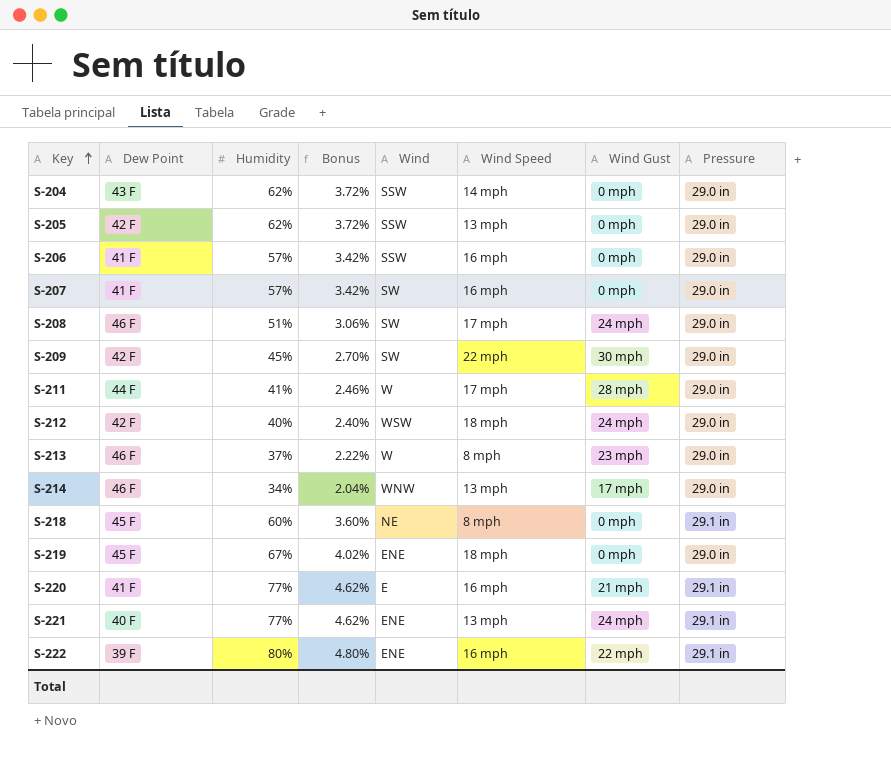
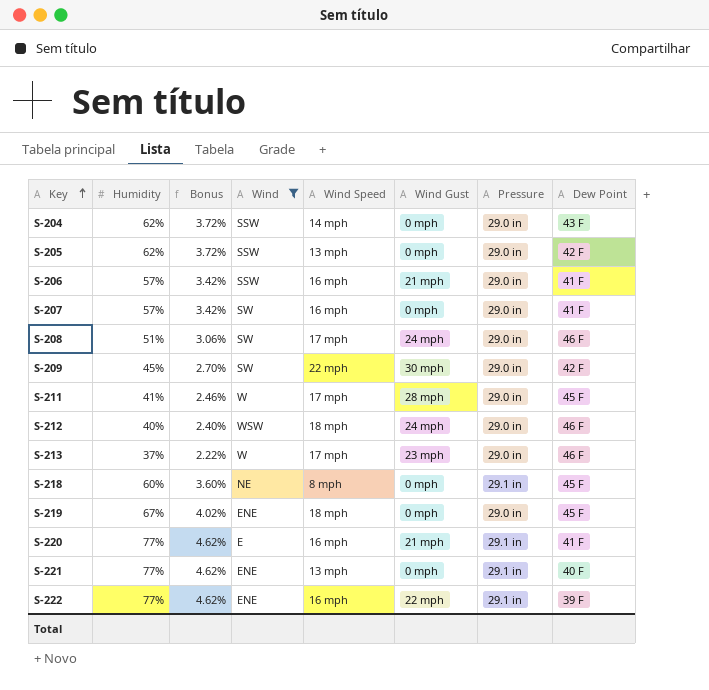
filter: none -> Wind != WNW
column Dew Point | position: 2 -> 8
S-206 | Wind Gust: 0 mph -> 21 mph
S-211 | Dew Point: 44 F -> 45 F
S-212 | Dew Point: 42 F -> 46 F
S-213 | Wind Speed: 8 mph -> 17 mph
S-221 | Wind Gust: 24 mph -> 0 mph
S-222 | Humidity: 80% -> 77%
S-222 | Bonus: 4.80% -> 4.62%

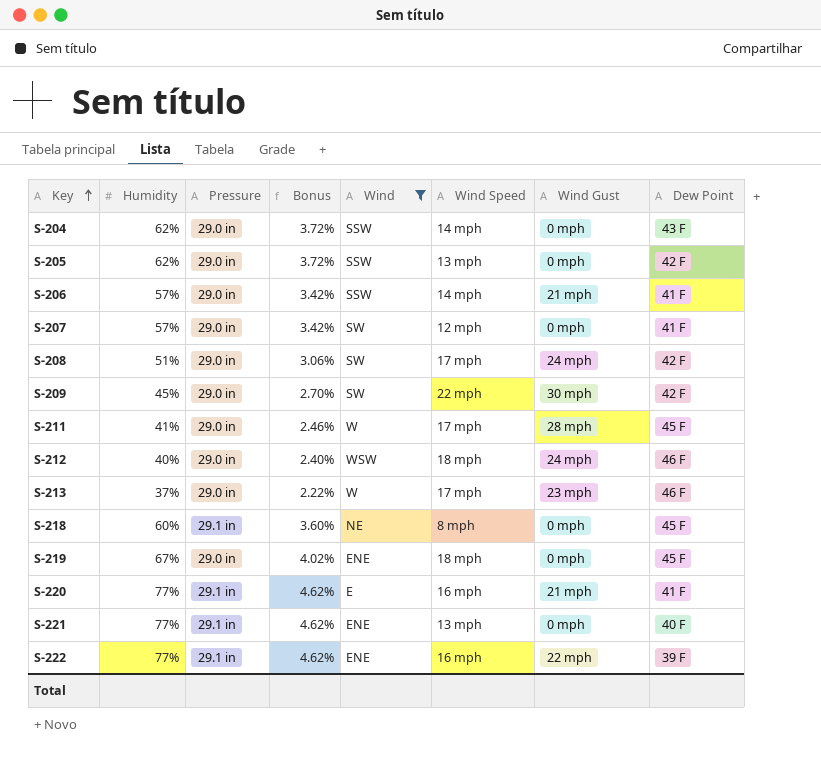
column Pressure | position: 7 -> 3
S-206 | Wind Speed: 16 mph -> 14 mph
S-207 | Wind Speed: 16 mph -> 12 mph
S-208 | Dew Point: 46 F -> 42 F

